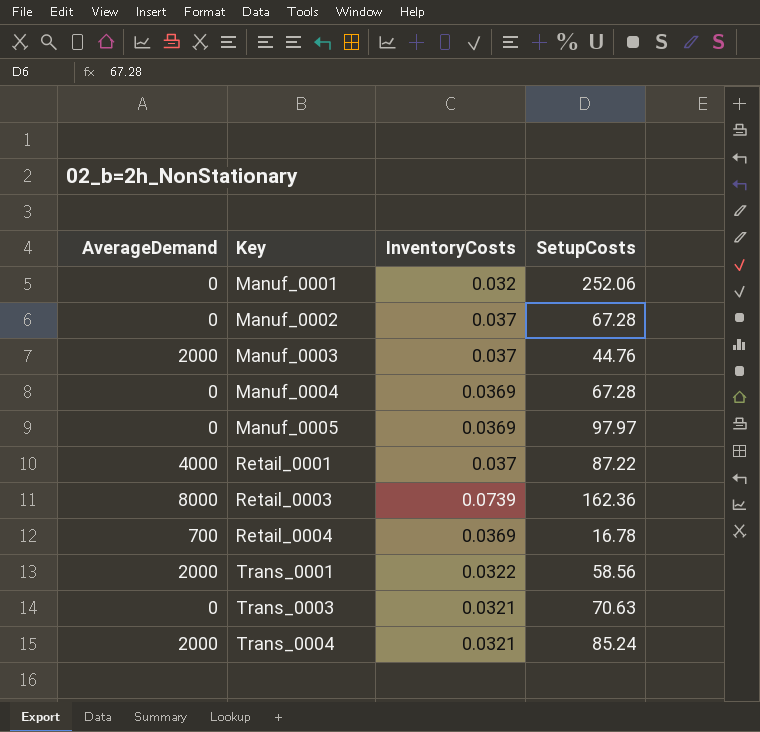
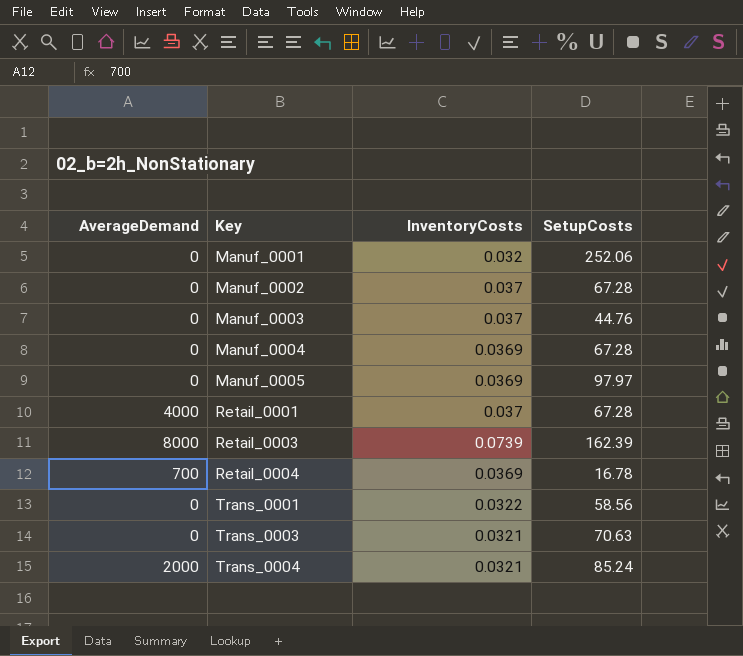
Manuf_0003 | AverageDemand: 2000 -> 0
Retail_0001 | SetupCosts: 87.22 -> 67.28
Retail_0003 | SetupCosts: 162.36 -> 162.39
Trans_0001 | AverageDemand: 2000 -> 0

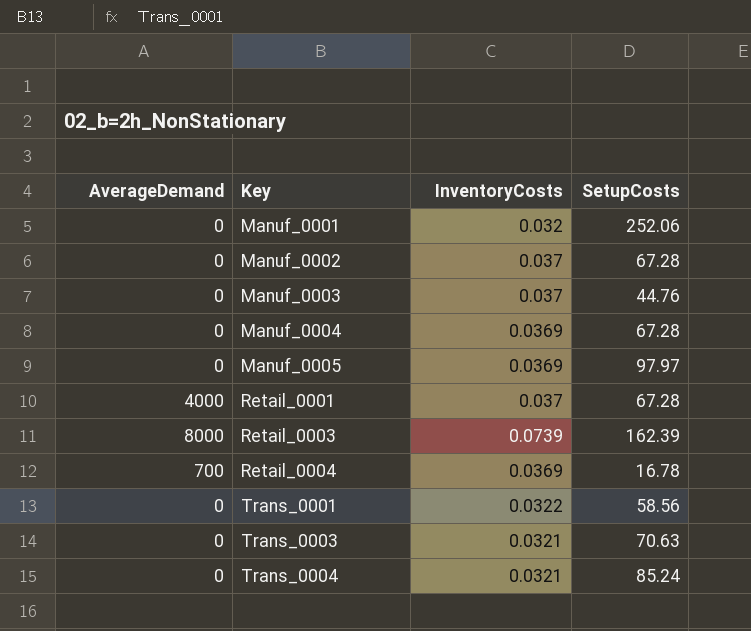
Trans_0004 | AverageDemand: 2000 -> 0

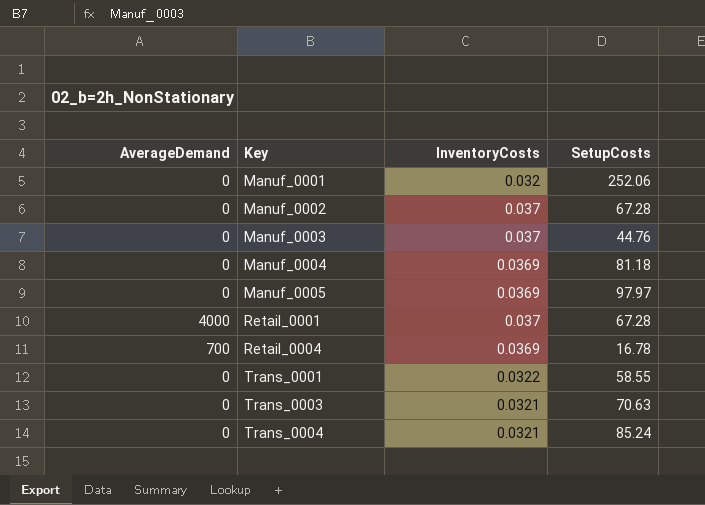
row Retail_0003: 8000 | 0.0739 | 162.39 -> none
Manuf_0004 | SetupCosts: 67.28 -> 81.18
Trans_0001 | SetupCosts: 58.56 -> 58.55

